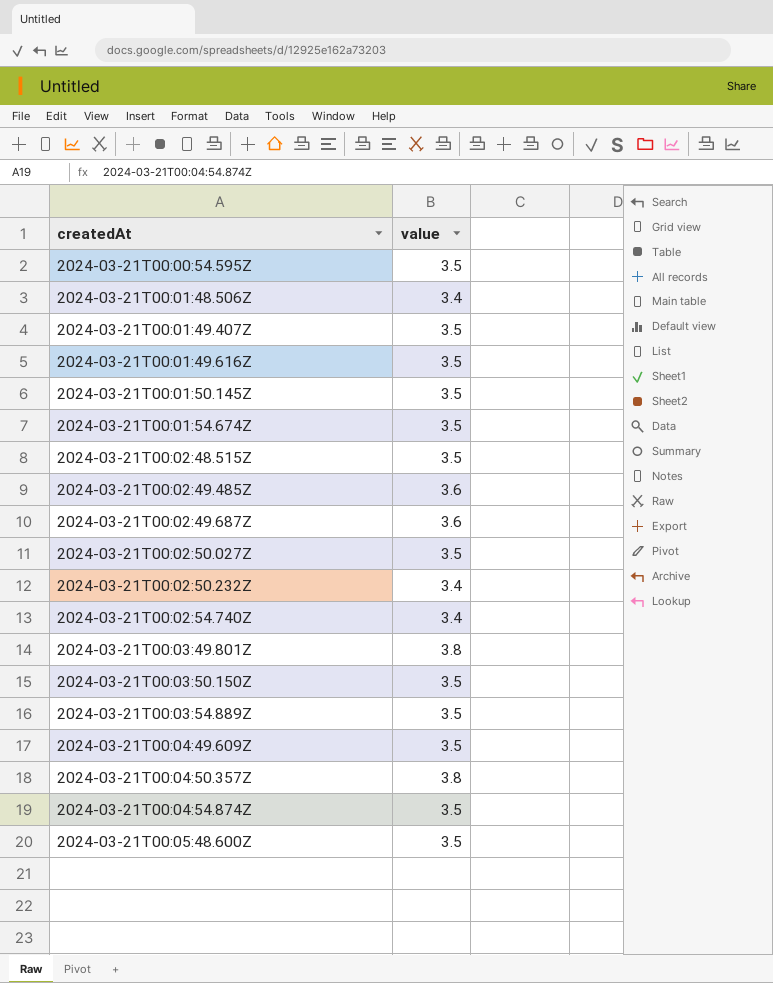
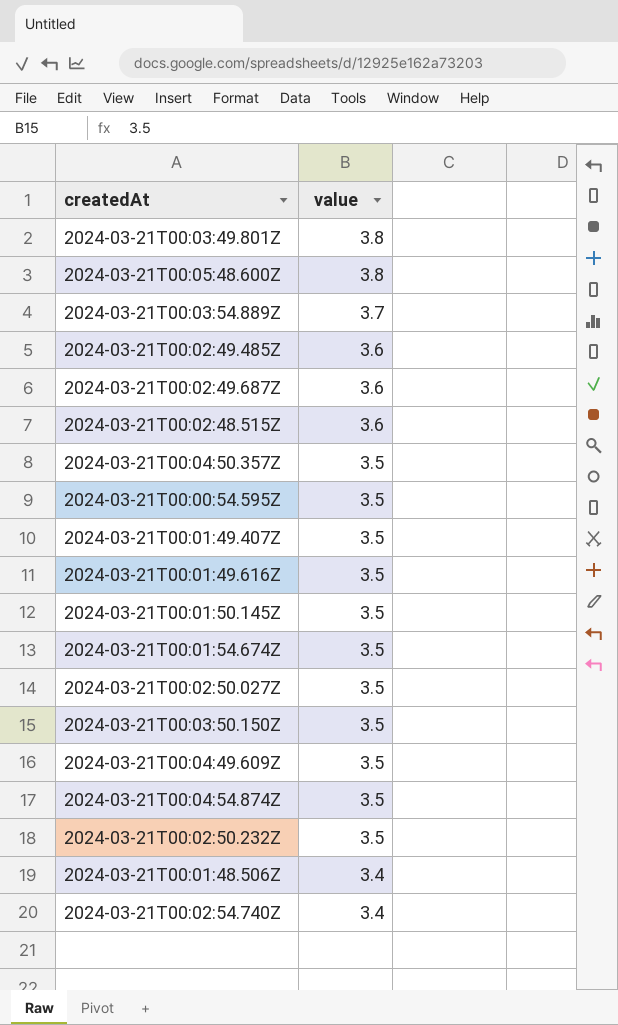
row order: createdAt ascending -> value descending
2024-03-21T00:05:48.600Z | value: 3.5 -> 3.8
2024-03-21T00:03:54.889Z | value: 3.5 -> 3.7
2024-03-21T00:02:48.515Z | value: 3.5 -> 3.6
2024-03-21T00:04:50.357Z | value: 3.8 -> 3.5
2024-03-21T00:02:50.232Z | value: 3.4 -> 3.5

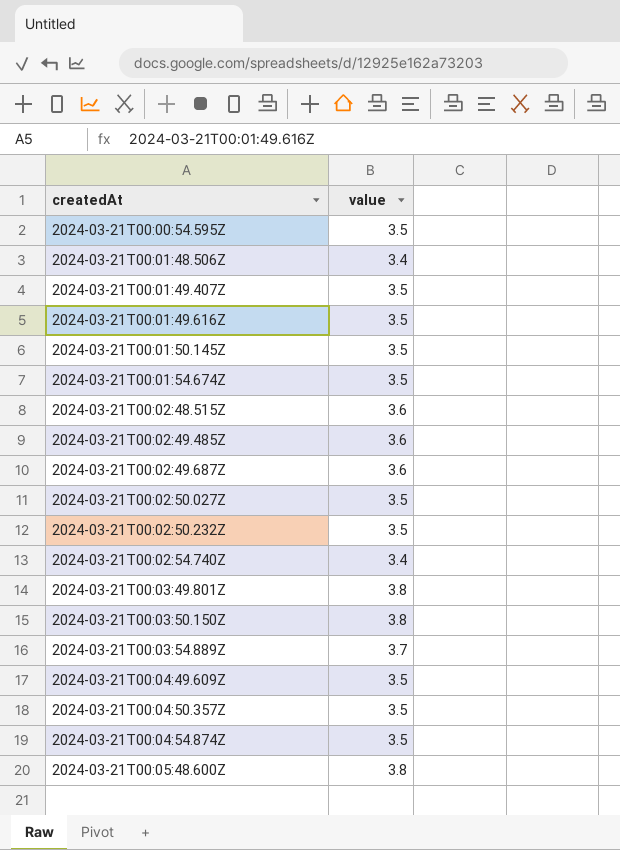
row order: value descending -> createdAt ascending
2024-03-21T00:03:50.150Z | value: 3.5 -> 3.8

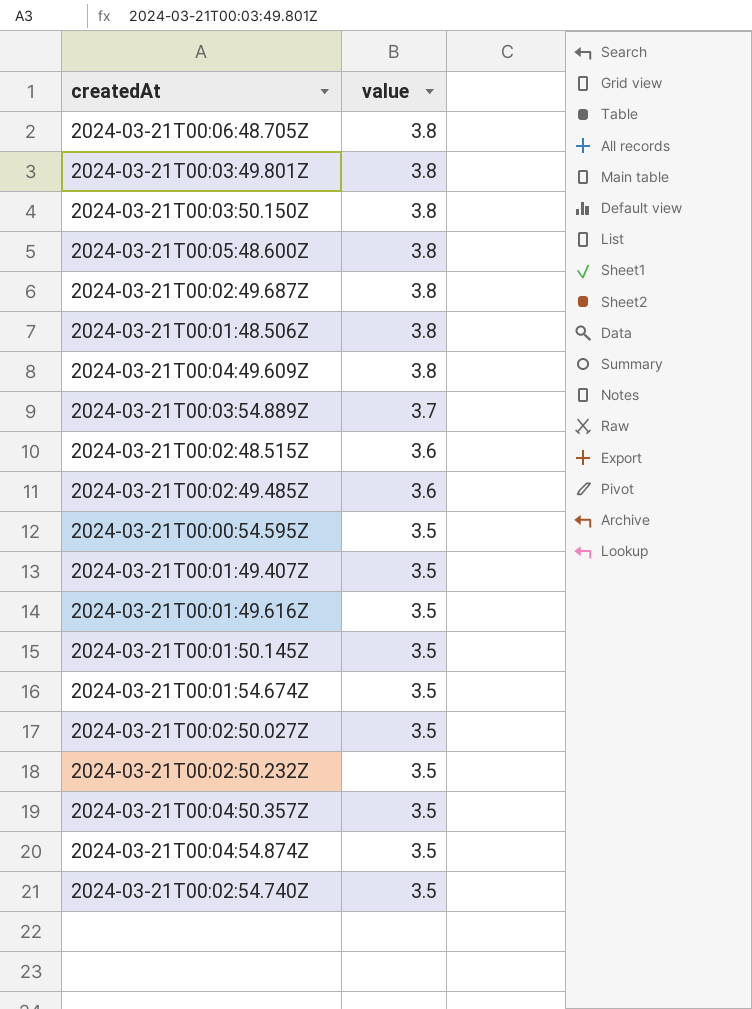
row order: createdAt ascending -> value descending
row 2024-03-21T00:06:48.705Z: none -> 3.8
2024-03-21T00:02:49.687Z | value: 3.6 -> 3.8
2024-03-21T00:01:48.506Z | value: 3.4 -> 3.8
2024-03-21T00:04:49.609Z | value: 3.5 -> 3.8
2024-03-21T00:02:54.740Z | value: 3.4 -> 3.5

